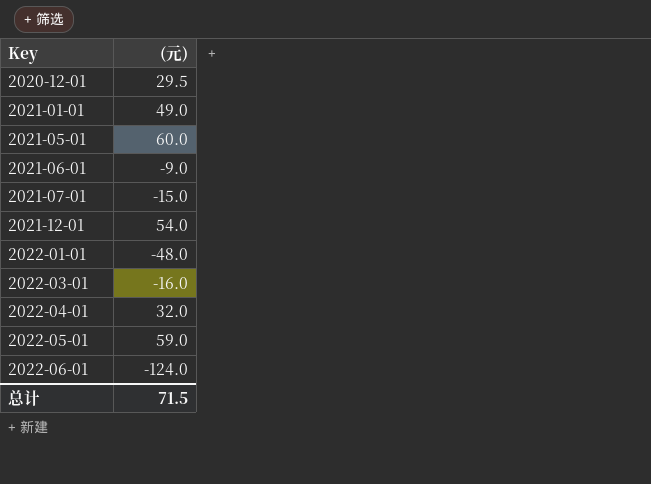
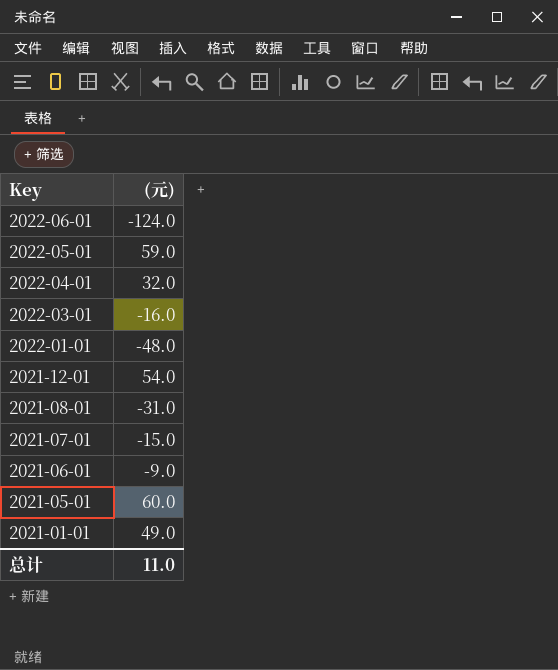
row order: Key ascending -> Key descending
row 2020-12-01: 29.5 -> none
row 2021-08-01: none -> -31.0
总计 | (元): 71.5 -> 11.0

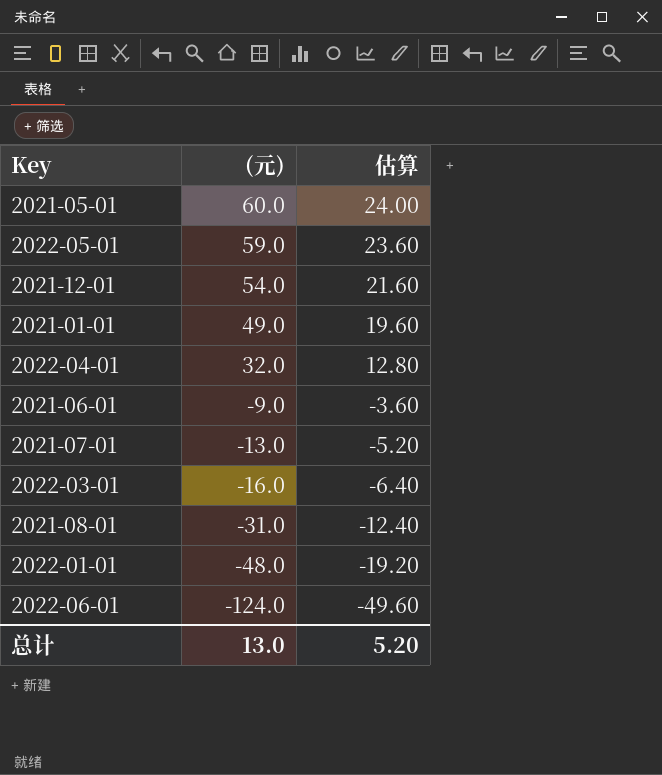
row order: Key descending -> (元) descending
column 估算 | formula: none -> [(元)] * 0.4
2021-07-01 | (元): -15.0 -> -13.0
总计 | (元): 11.0 -> 13.0

